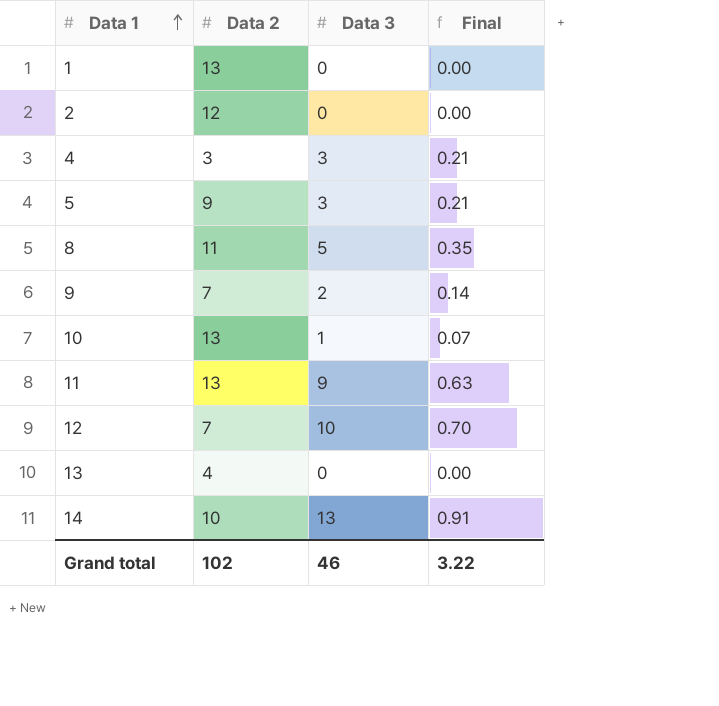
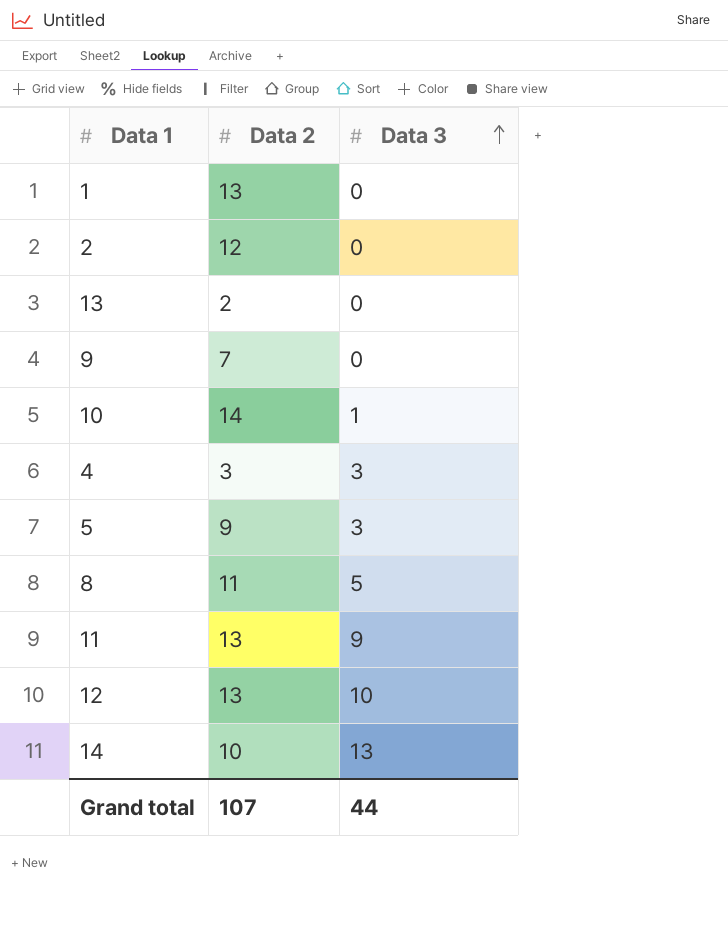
row order: Data 1 ascending -> Data 3 ascending
column Final | formula: [Data 3] * 0.07 -> none
13 | Data 2: 4 -> 2
9 | Data 3: 2 -> 0
10 | Data 2: 13 -> 14
12 | Data 2: 7 -> 13
Grand total | Data 2: 102 -> 107
Grand total | Data 3: 46 -> 44

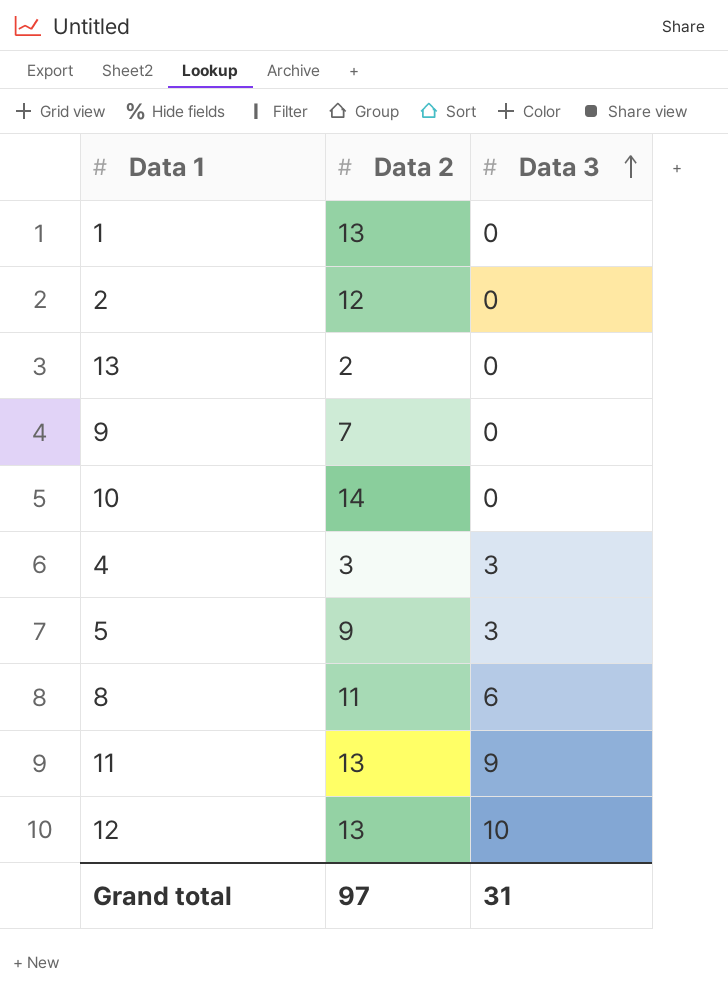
row 14: 10 | 13 -> none
10 | Data 3: 1 -> 0
8 | Data 3: 5 -> 6
Grand total | Data 2: 107 -> 97
Grand total | Data 3: 44 -> 31

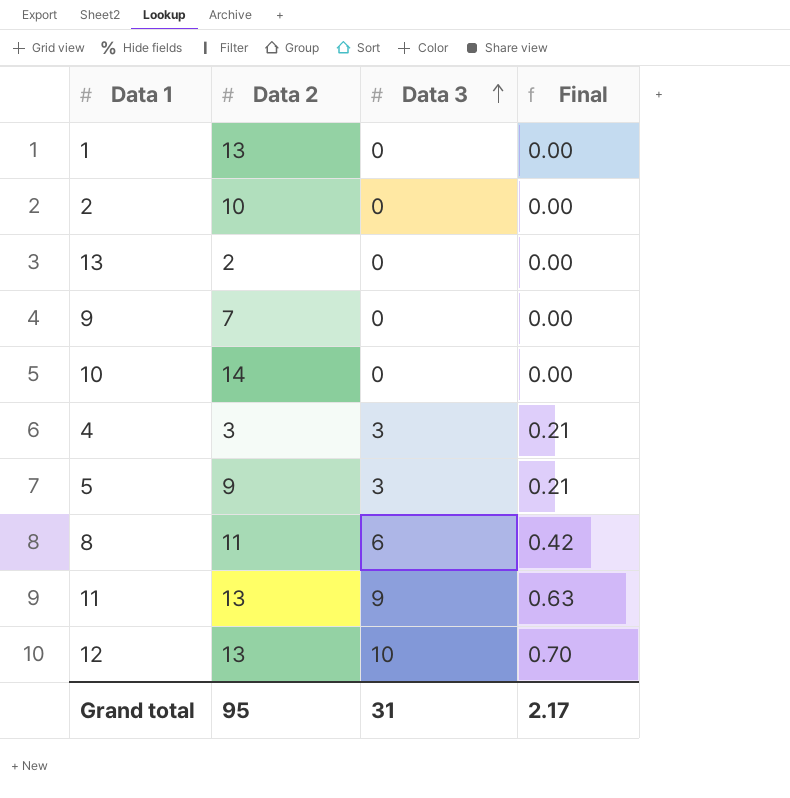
column Final | formula: none -> [Data 3] * 0.07
2 | Data 2: 12 -> 10
Grand total | Data 2: 97 -> 95

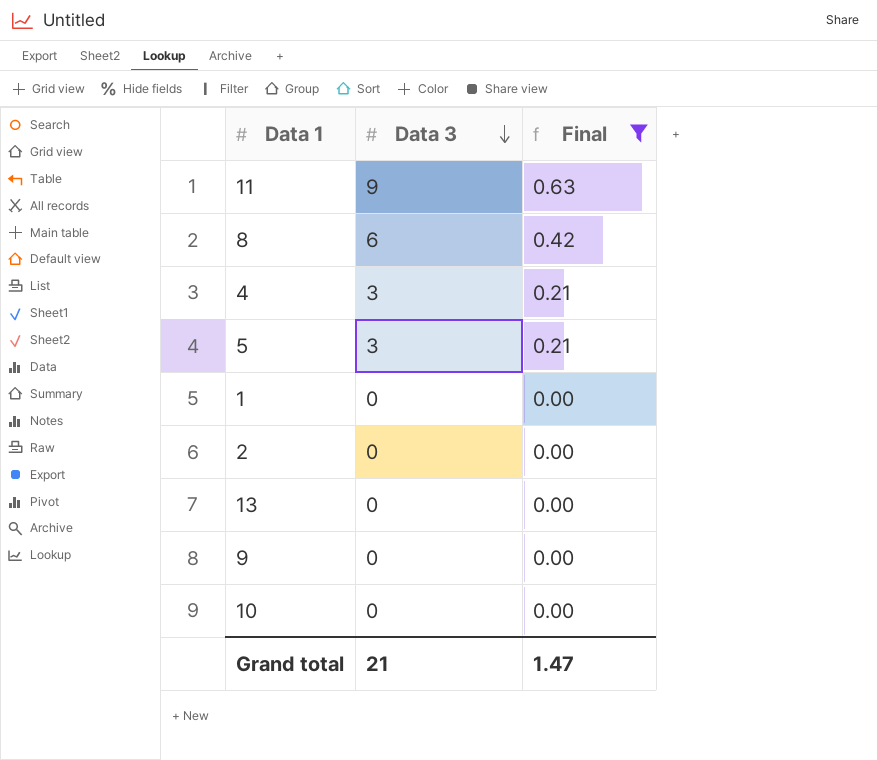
filter: none -> Final != 0.70
row order: Data 3 ascending -> Data 3 descending
column Data 2 | position: 2 -> none
Grand total | Data 3: 31 -> 21
Grand total | Final: 2.17 -> 1.47

